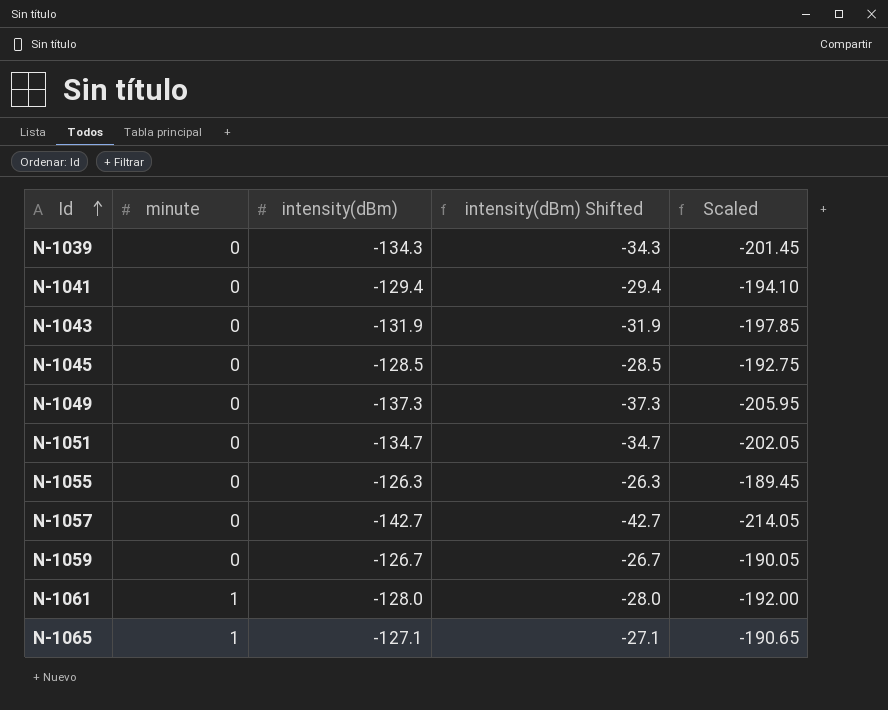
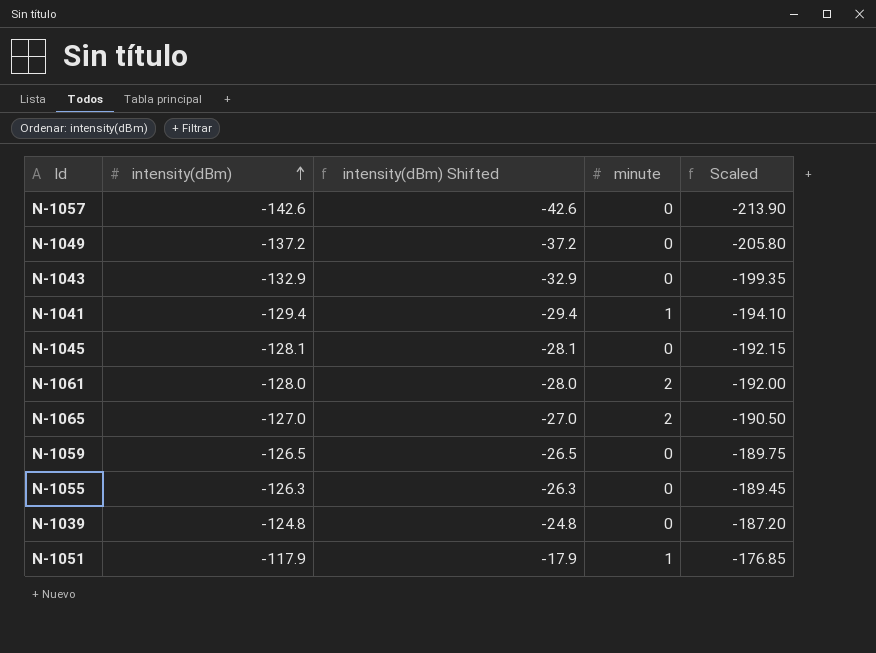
row order: Id ascending -> intensity(dBm) ascending
column minute | position: 2 -> 4
N-1057 | intensity(dBm): -142.7 -> -142.6
N-1057 | intensity(dBm) Shifted: -42.7 -> -42.6
N-1057 | Scaled: -214.05 -> -213.90
N-1049 | intensity(dBm): -137.3 -> -137.2
N-1049 | intensity(dBm) Shifted: -37.3 -> -37.2
N-1049 | Scaled: -205.95 -> -205.80
N-1043 | intensity(dBm): -131.9 -> -132.9
N-1043 | intensity(dBm) Shifted: -31.9 -> -32.9
N-1043 | Scaled: -197.85 -> -199.35
N-1041 | minute: 0 -> 1
N-1045 | intensity(dBm): -128.5 -> -128.1
N-1045 | intensity(dBm) Shifted: -28.5 -> -28.1
N-1045 | Scaled: -192.75 -> -192.15
N-1061 | minute: 1 -> 2
N-1065 | intensity(dBm): -127.1 -> -127.0
N-1065 | intensity(dBm) Shifted: -27.1 -> -27.0
N-1065 | minute: 1 -> 2
N-1065 | Scaled: -190.65 -> -190.50
N-1059 | intensity(dBm): -126.7 -> -126.5
N-1059 | intensity(dBm) Shifted: -26.7 -> -26.5
N-1059 | Scaled: -190.05 -> -189.75
N-1039 | intensity(dBm): -134.3 -> -124.8
N-1039 | intensity(dBm) Shifted: -34.3 -> -24.8
N-1039 | Scaled: -201.45 -> -187.20
N-1051 | intensity(dBm): -134.7 -> -117.9
N-1051 | intensity(dBm) Shifted: -34.7 -> -17.9
N-1051 | minute: 0 -> 1
N-1051 | Scaled: -202.05 -> -176.85

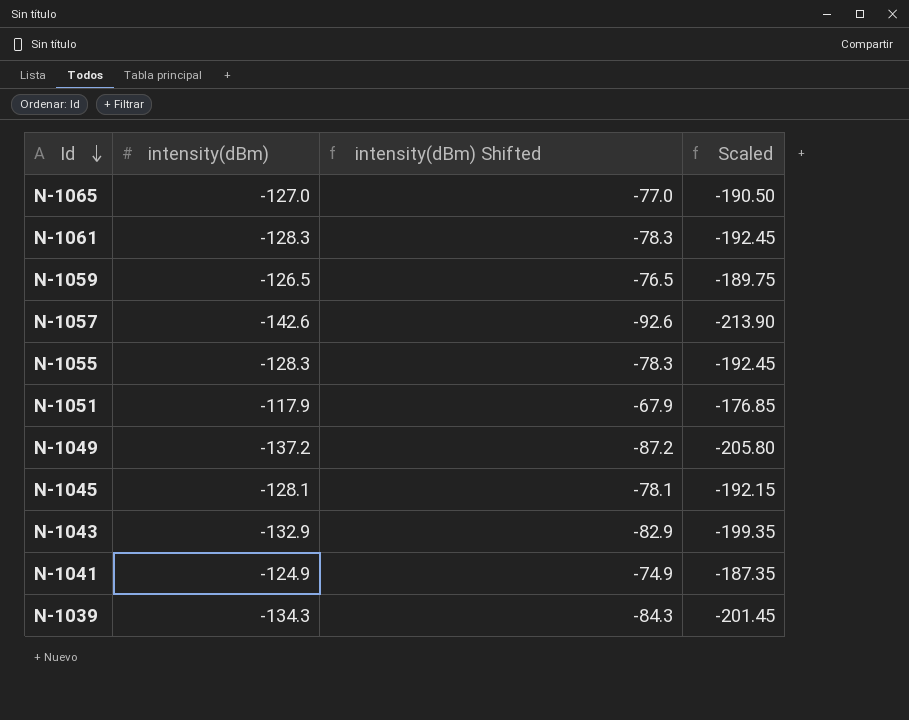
row order: intensity(dBm) ascending -> Id descending
column minute | position: 4 -> none
column intensity(dBm) Shifted | formula: [intensity(dBm)] + 100 -> [intensity(dBm)] + 50
N-1061 | intensity(dBm): -128.0 -> -128.3
N-1061 | Scaled: -192.00 -> -192.45
N-1055 | intensity(dBm): -126.3 -> -128.3
N-1055 | Scaled: -189.45 -> -192.45
N-1041 | intensity(dBm): -129.4 -> -124.9
N-1041 | Scaled: -194.10 -> -187.35
N-1039 | intensity(dBm): -124.8 -> -134.3
N-1039 | Scaled: -187.20 -> -201.45

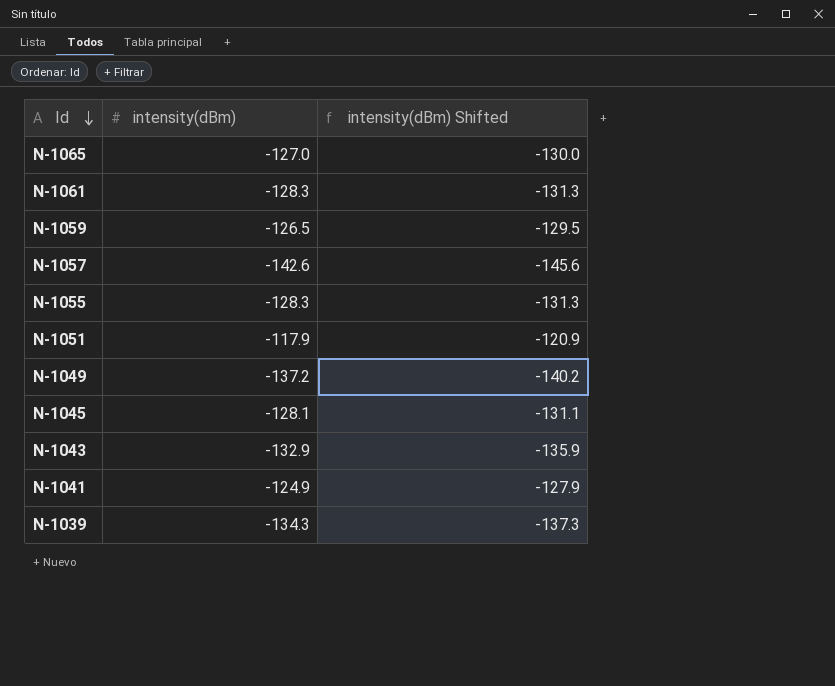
column Scaled | formula: [intensity(dBm)] * 1.5 -> none
column intensity(dBm) Shifted | formula: [intensity(dBm)] + 50 -> [intensity(dBm)] - 3

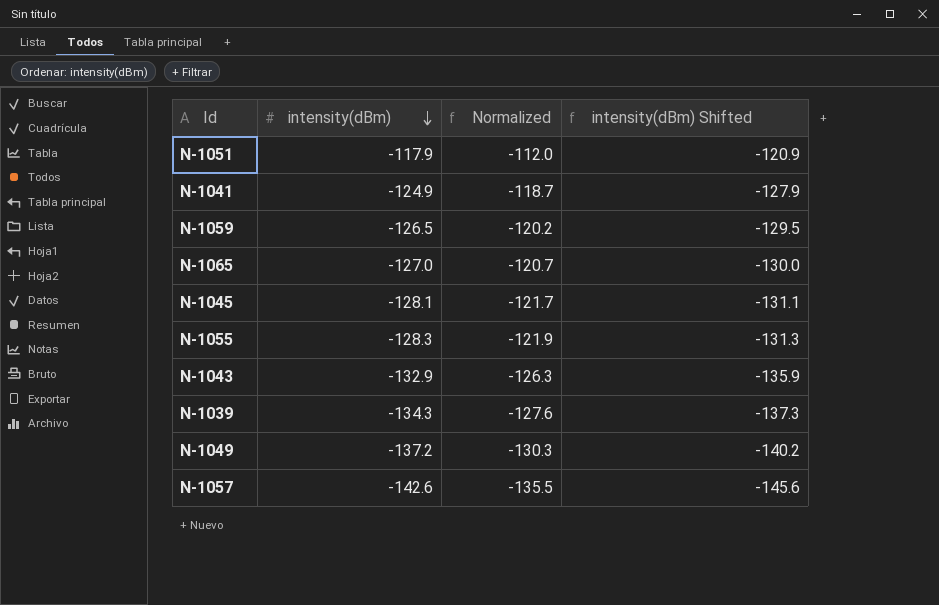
row order: Id descending -> intensity(dBm) descending
column Normalized | formula: none -> [intensity(dBm)] * 0.95
row N-1061: -128.3 | -131.3 -> none

